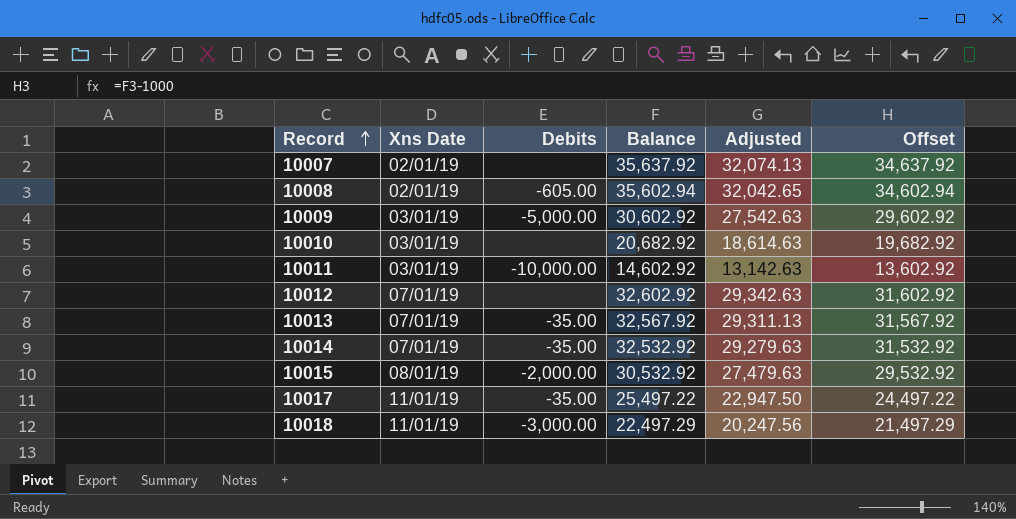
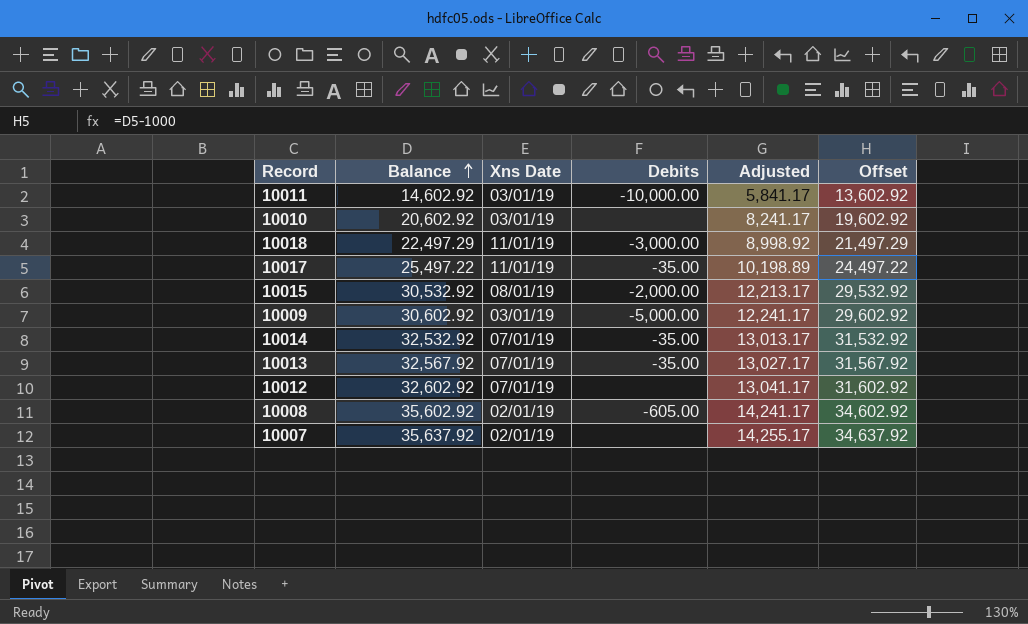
row order: Record ascending -> Balance ascending
column Balance | position: 4 -> 2
column Adjusted | formula: [Balance] * 0.9 -> [Balance] * 0.4
10010 | Balance: 20,682.92 -> 20,602.92
10010 | Offset: 19,682.92 -> 19,602.92
10008 | Balance: 35,602.94 -> 35,602.92
10008 | Offset: 34,602.94 -> 34,602.92

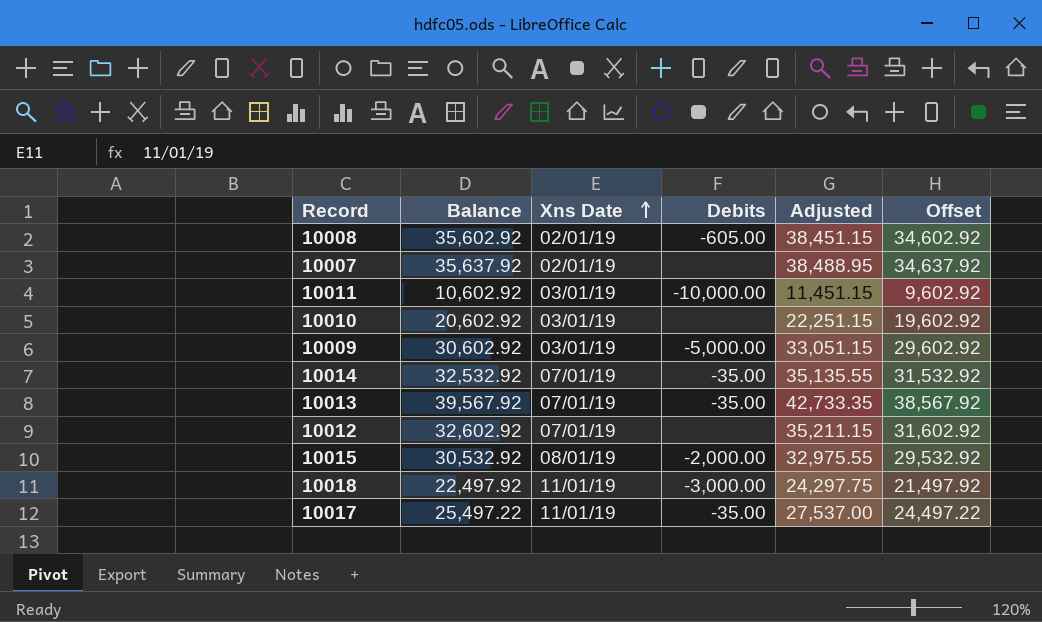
row order: Balance ascending -> Xns Date ascending
column Adjusted | formula: [Balance] * 0.4 -> [Balance] * 1.08
10011 | Balance: 14,602.92 -> 10,602.92
10011 | Offset: 13,602.92 -> 9,602.92
10013 | Balance: 32,567.92 -> 39,567.92
10013 | Offset: 31,567.92 -> 38,567.92
10018 | Balance: 22,497.29 -> 22,497.92
10018 | Offset: 21,497.29 -> 21,497.92

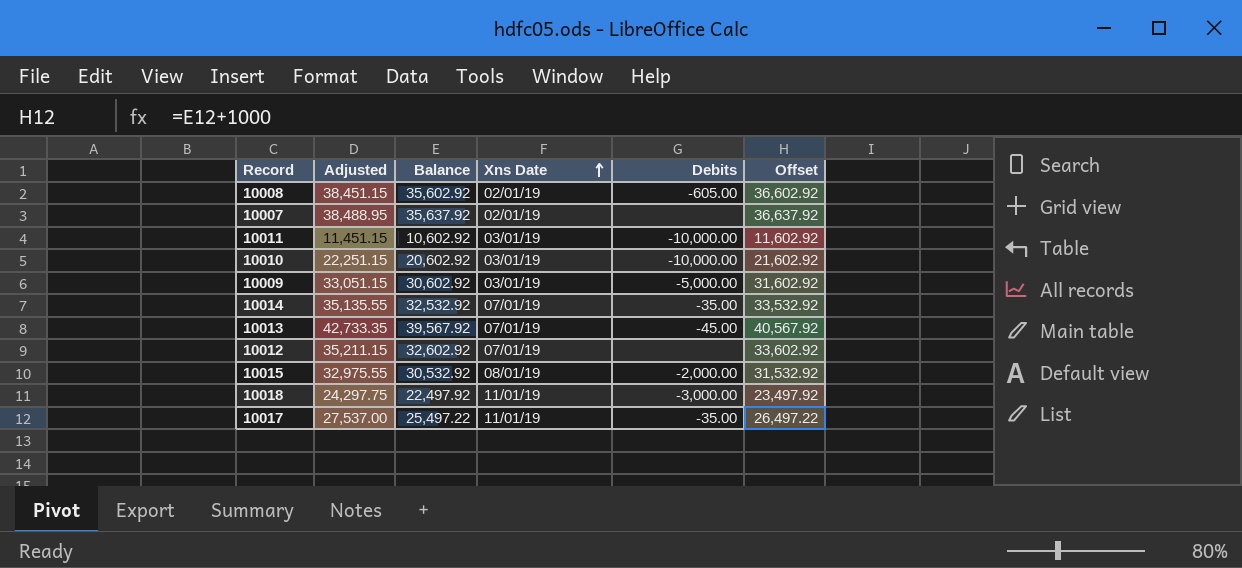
column Adjusted | position: 5 -> 2
column Offset | formula: [Balance] - 1000 -> [Balance] + 1000
10010 | Debits: none -> -10,000.00
10013 | Debits: -35.00 -> -45.00

